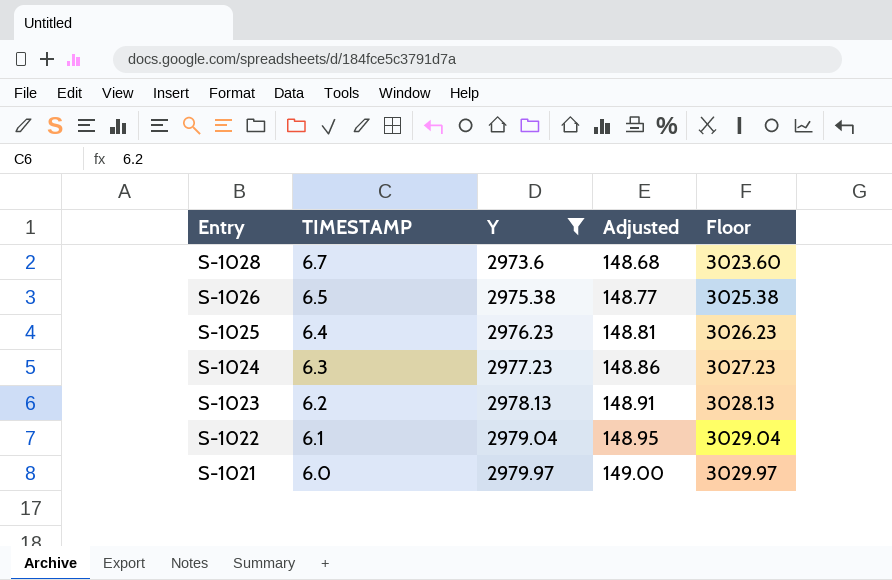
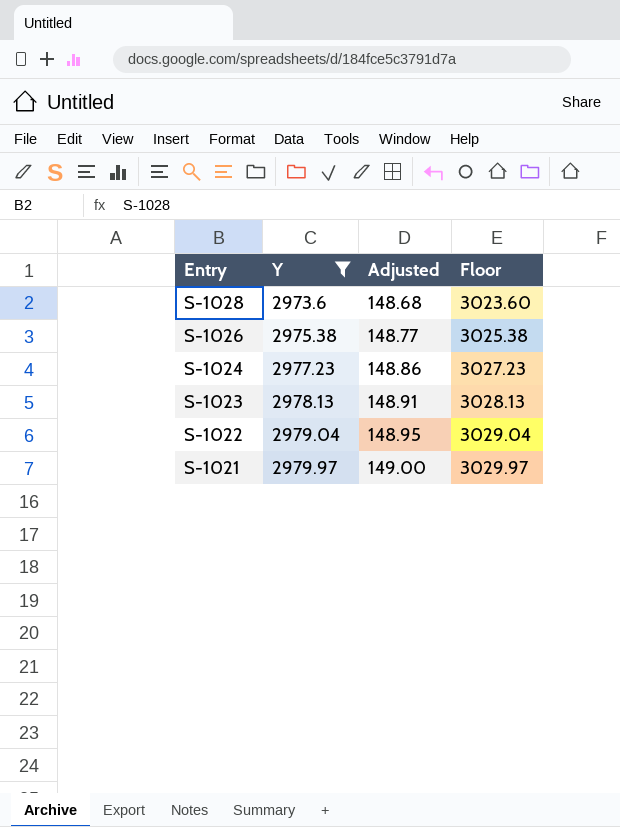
column TIMESTAMP | position: 2 -> none
row S-1025: 6.4 | 2976.23 | 148.81 | 3026.23 -> none

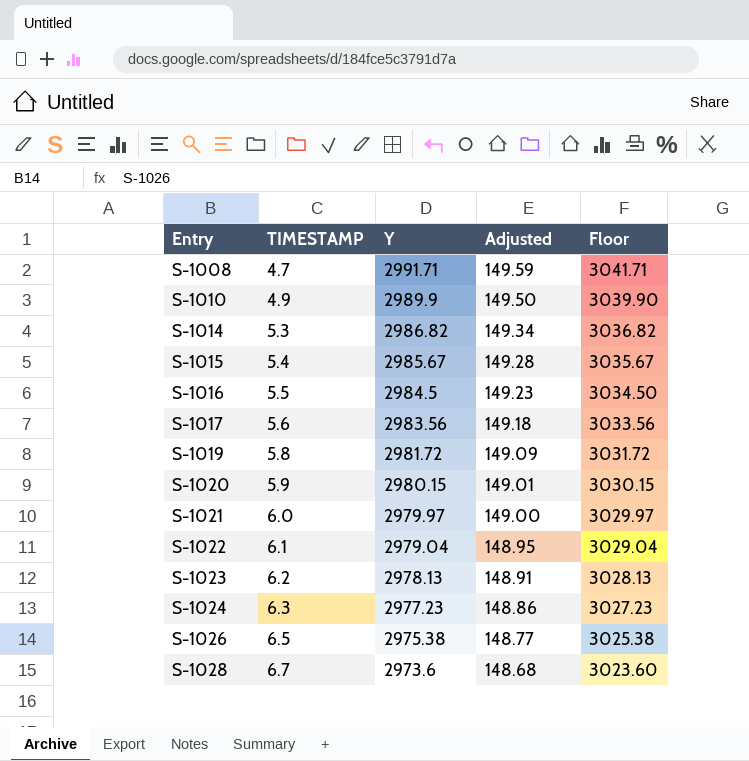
filter: Y <= 2979.97 -> none
row order: Entry descending -> Entry ascending
column TIMESTAMP | position: none -> 2

